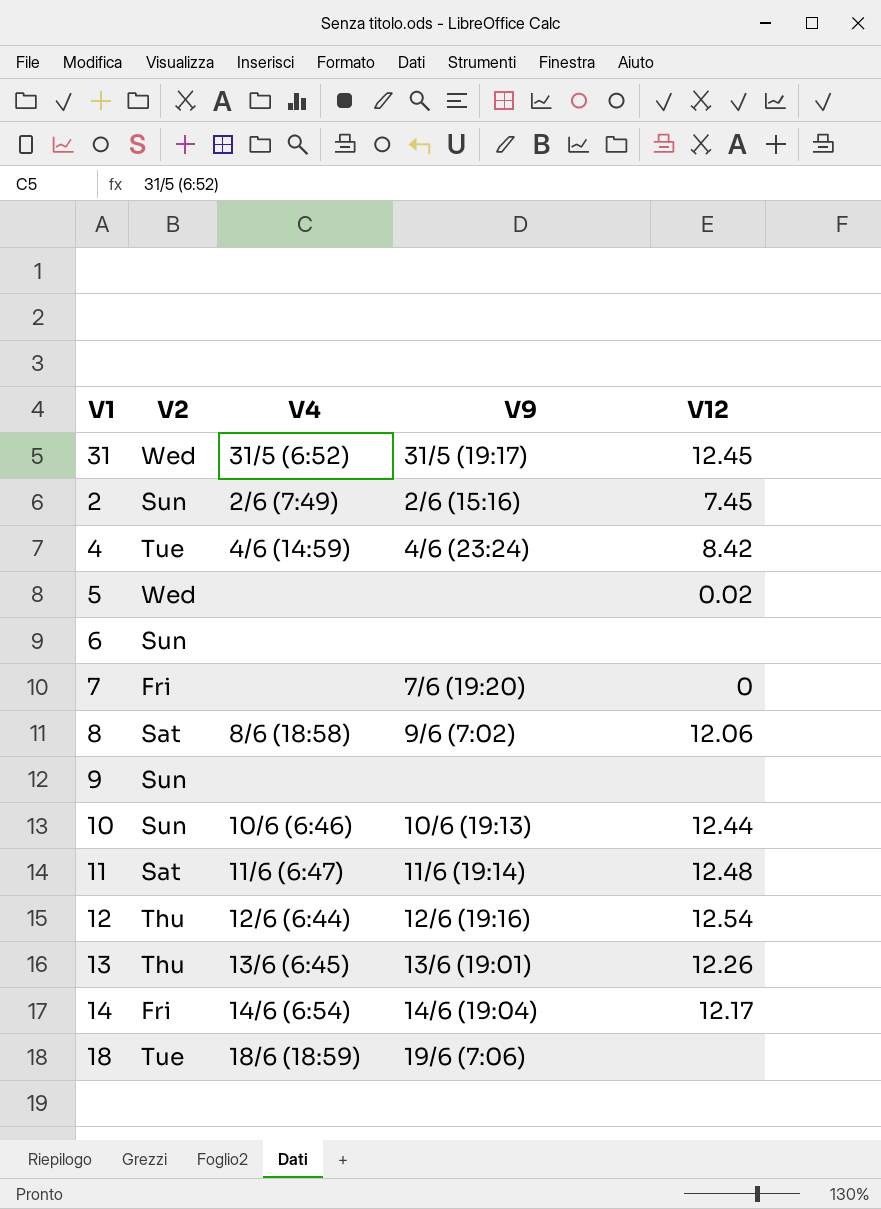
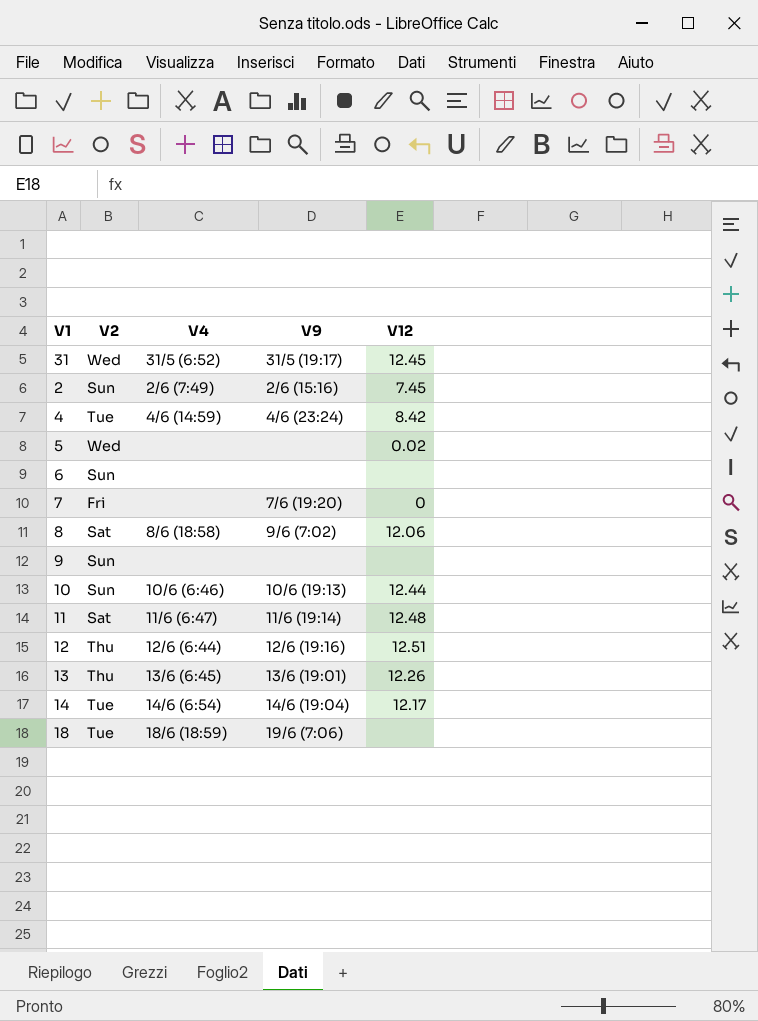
12 | V12: 12.54 -> 12.51
14 | V2: Fri -> Tue

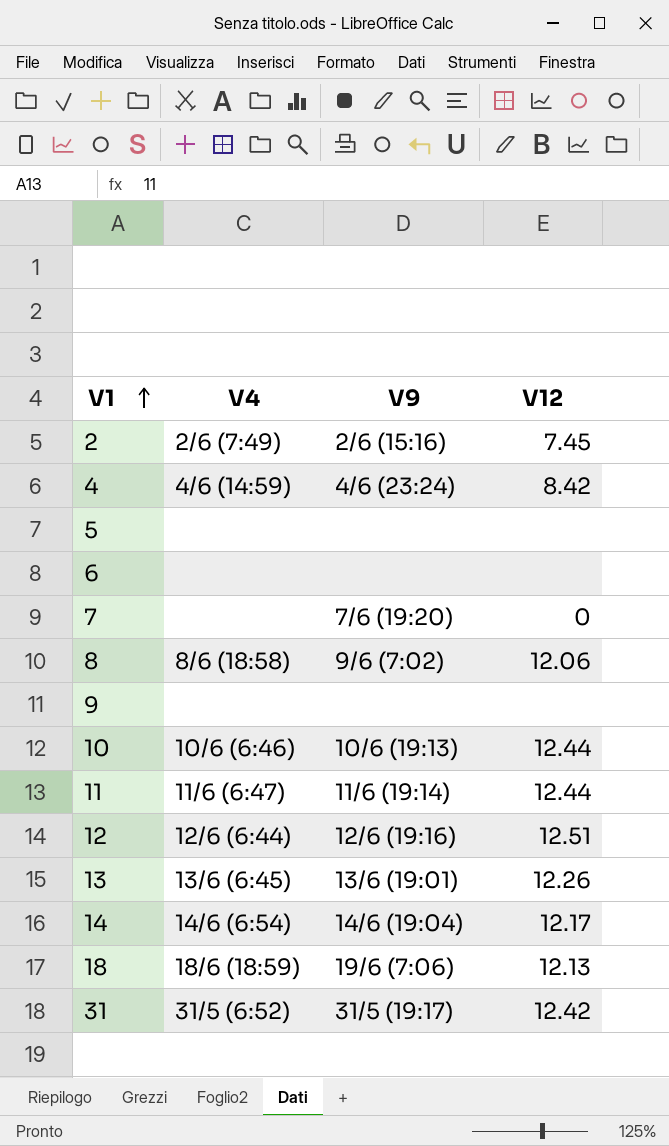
row order: none -> V1 ascending
column V2 | position: 2 -> none
5 | V12: 0.02 -> none
11 | V12: 12.48 -> 12.44
18 | V12: none -> 12.13
31 | V12: 12.45 -> 12.42

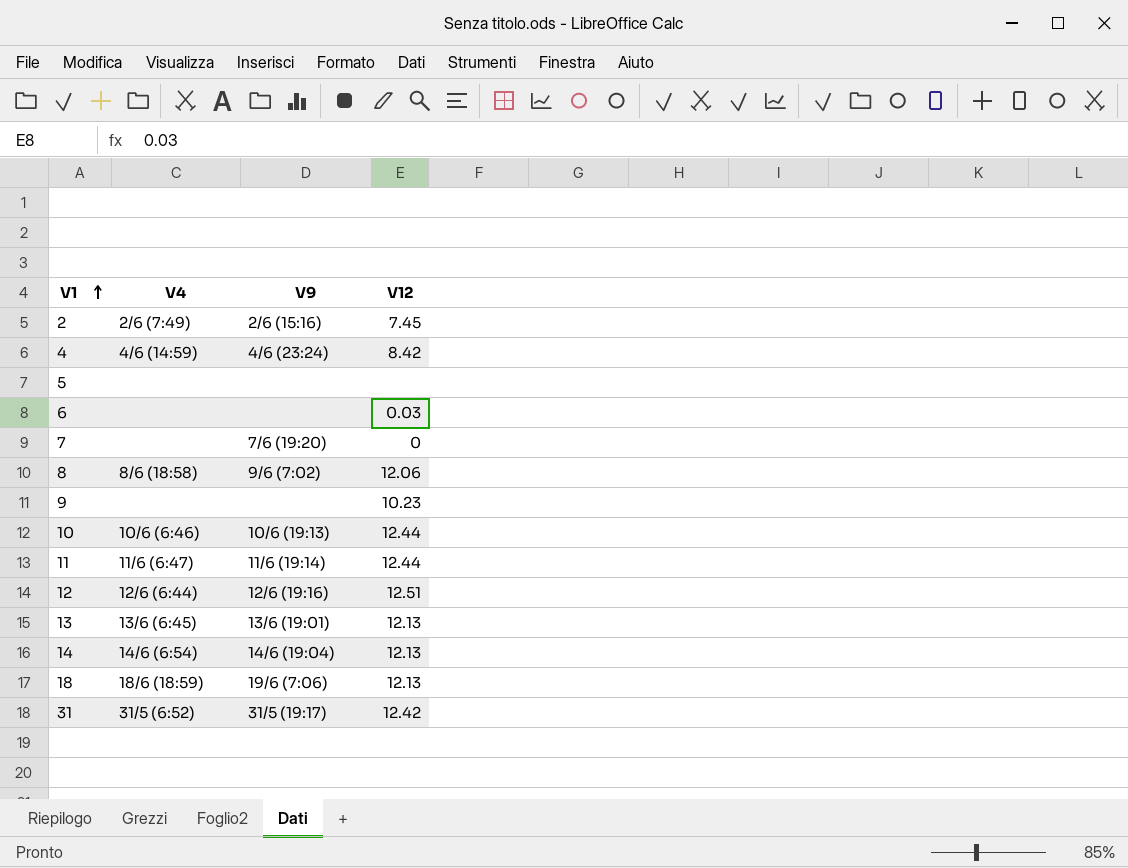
6 | V12: none -> 0.03
9 | V12: none -> 10.23
13 | V12: 12.26 -> 12.13
14 | V12: 12.17 -> 12.13

